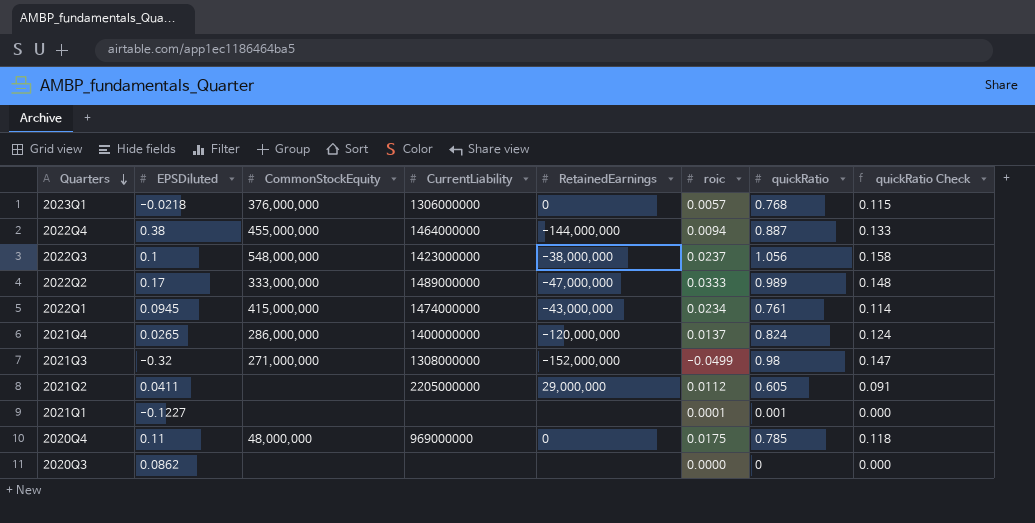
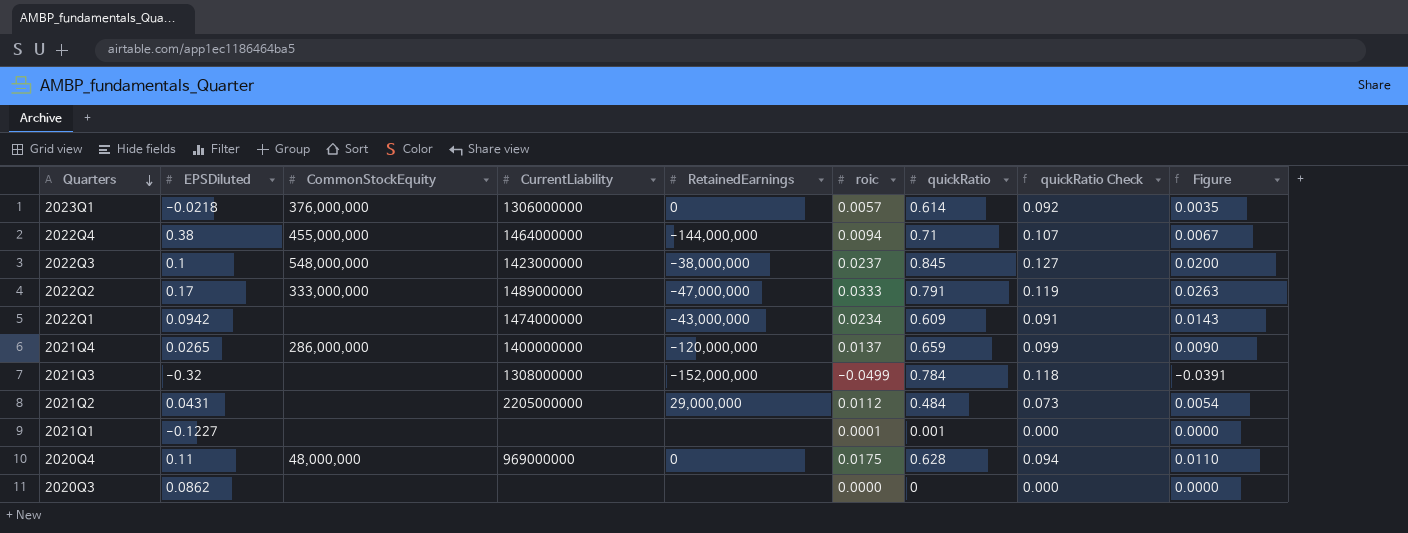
column Figure | formula: none -> [roic] * [quickRatio]
2023Q1 | quickRatio: 0.768 -> 0.614
2023Q1 | quickRatio Check: 0.115 -> 0.092
2022Q4 | quickRatio: 0.887 -> 0.71
2022Q4 | quickRatio Check: 0.133 -> 0.107
2022Q3 | quickRatio: 1.056 -> 0.845
2022Q3 | quickRatio Check: 0.158 -> 0.127
2022Q2 | quickRatio: 0.989 -> 0.791
2022Q2 | quickRatio Check: 0.148 -> 0.119
2022Q1 | EPSDiluted: 0.0945 -> 0.0942
2022Q1 | CommonStockEquity: 415,000,000 -> none
2022Q1 | quickRatio: 0.761 -> 0.609
2022Q1 | quickRatio Check: 0.114 -> 0.091
2021Q4 | quickRatio: 0.824 -> 0.659
2021Q4 | quickRatio Check: 0.124 -> 0.099
2021Q3 | CommonStockEquity: 271,000,000 -> none
2021Q3 | quickRatio: 0.98 -> 0.784
2021Q3 | quickRatio Check: 0.147 -> 0.118
2021Q2 | EPSDiluted: 0.0411 -> 0.0431
2021Q2 | quickRatio: 0.605 -> 0.484
2021Q2 | quickRatio Check: 0.091 -> 0.073
2020Q4 | quickRatio: 0.785 -> 0.628
2020Q4 | quickRatio Check: 0.118 -> 0.094

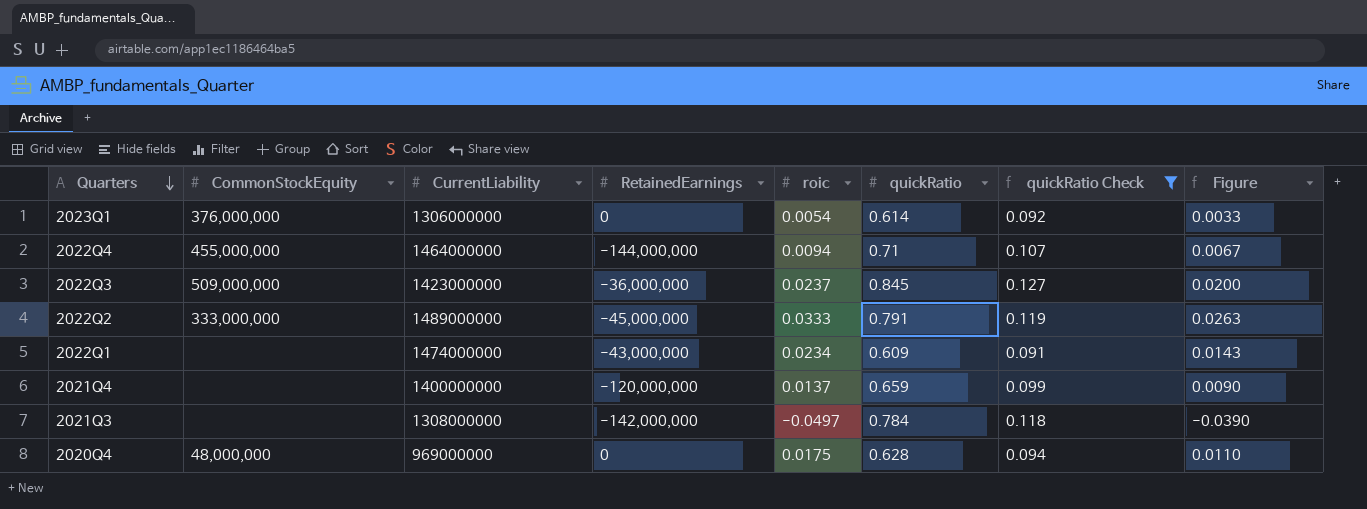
filter: none -> quickRatio Check >= 0.091
column EPSDiluted | position: 2 -> none
2023Q1 | roic: 0.0057 -> 0.0054
2023Q1 | Figure: 0.0035 -> 0.0033
2022Q3 | CommonStockEquity: 548,000,000 -> 509,000,000
2022Q3 | RetainedEarnings: -38,000,000 -> -36,000,000
2022Q2 | RetainedEarnings: -47,000,000 -> -45,000,000
2021Q4 | CommonStockEquity: 286,000,000 -> none
2021Q3 | RetainedEarnings: -152,000,000 -> -142,000,000
2021Q3 | roic: -0.0499 -> -0.0497
2021Q3 | Figure: -0.0391 -> -0.0390

